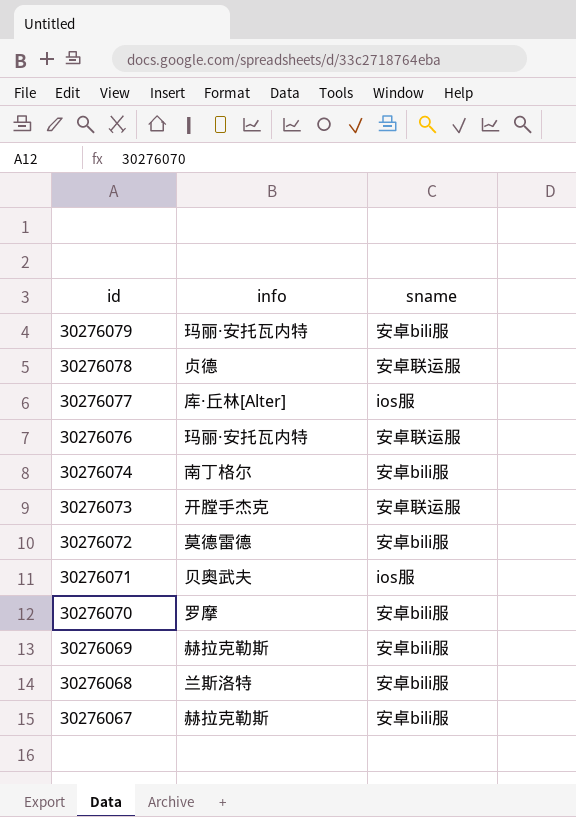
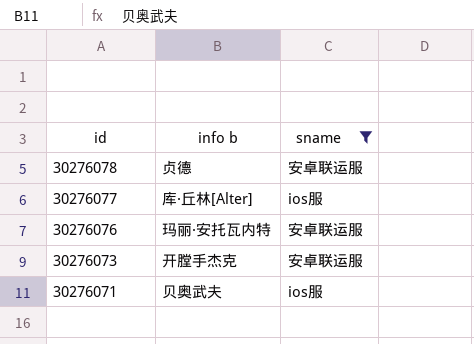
filter: none -> sname != 安卓bili服
column name: info -> info b

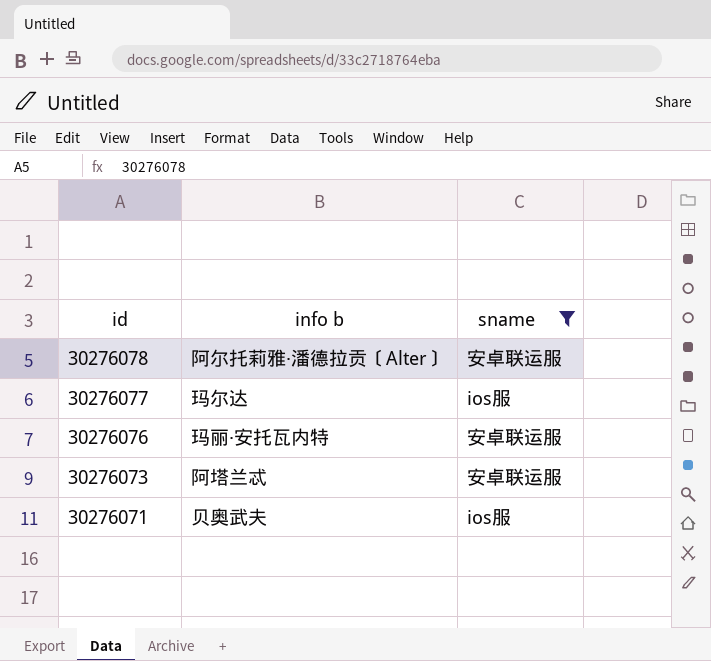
30276078 | info b: 贞德 -> 阿尔托莉雅·潘德拉贡〔Alter〕
30276077 | info b: 库·丘林[Alter] -> 玛尔达
30276073 | info b: 开膛手杰克 -> 阿塔兰忒

